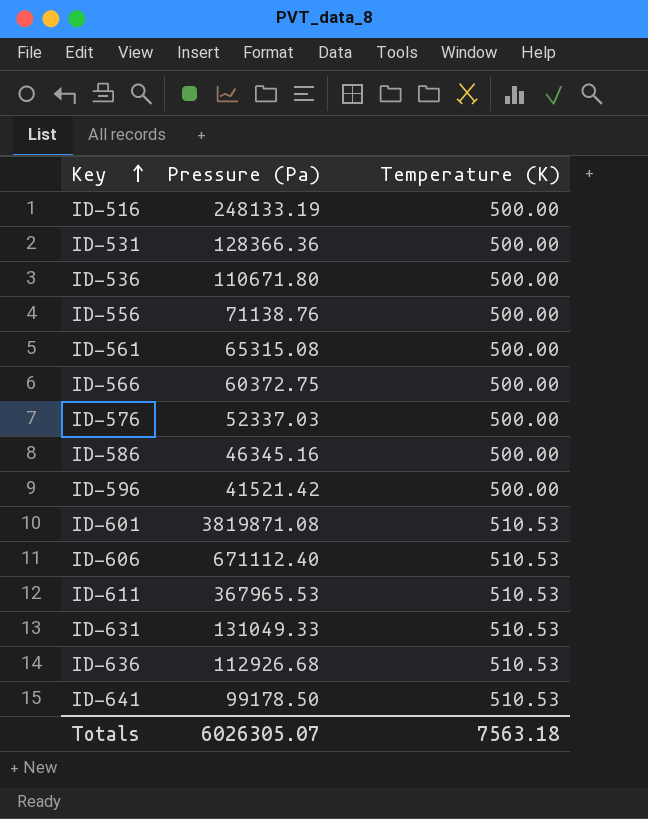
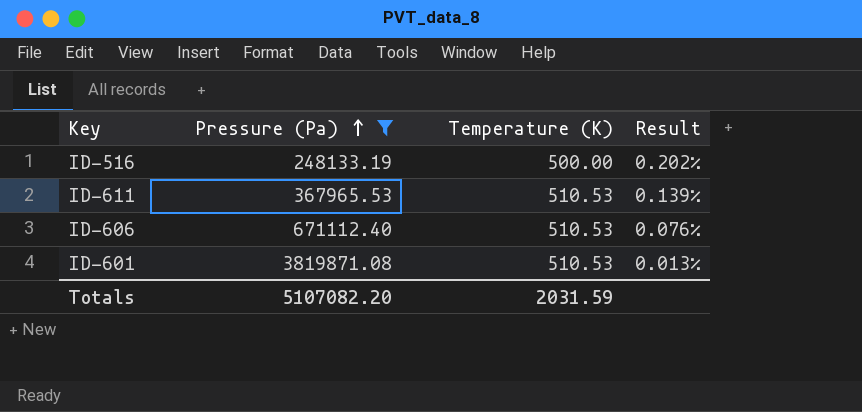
filter: none -> Pressure (Pa) >= 248133.19
row order: Key ascending -> Pressure (Pa) ascending
column Result | formula: none -> [Temperature (K)] / [Pressure (Pa)]
Totals | Pressure (Pa): 6026305.07 -> 5107082.20
Totals | Temperature (K): 7563.18 -> 2031.59

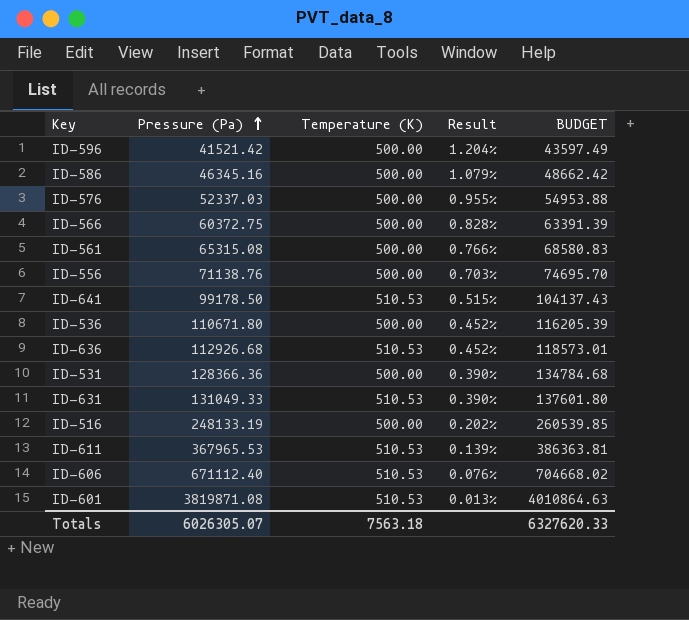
filter: Pressure (Pa) >= 248133.19 -> none
column BUDGET | formula: none -> [Pressure (Pa)] * 1.05
Totals | Pressure (Pa): 5107082.20 -> 6026305.07
Totals | Temperature (K): 2031.59 -> 7563.18

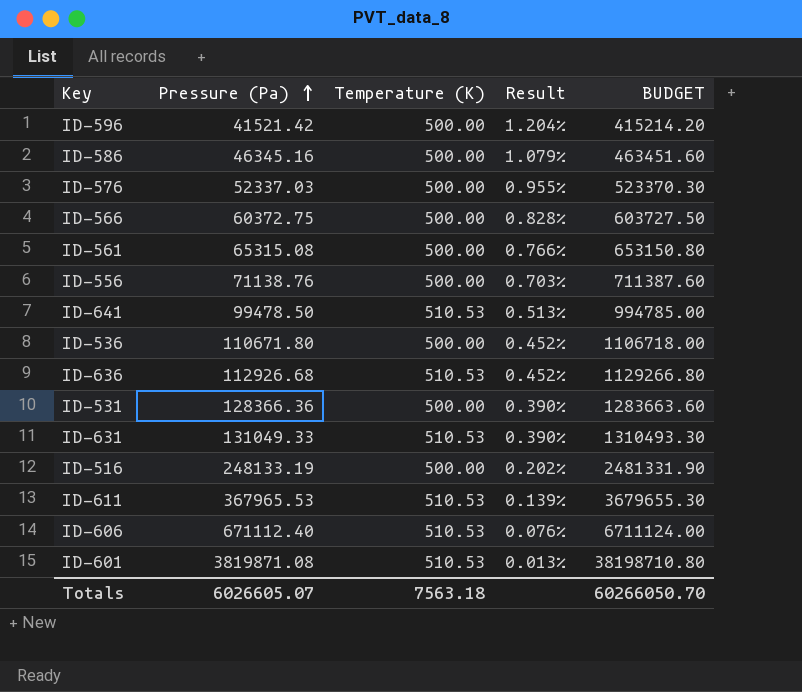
column BUDGET | formula: [Pressure (Pa)] * 1.05 -> [Pressure (Pa)] * 10
ID-641 | Pressure (Pa): 99178.50 -> 99478.50
ID-641 | Result: 0.515% -> 0.513%
Totals | Pressure (Pa): 6026305.07 -> 6026605.07
Totals | BUDGET: 6327620.33 -> 60266050.70

